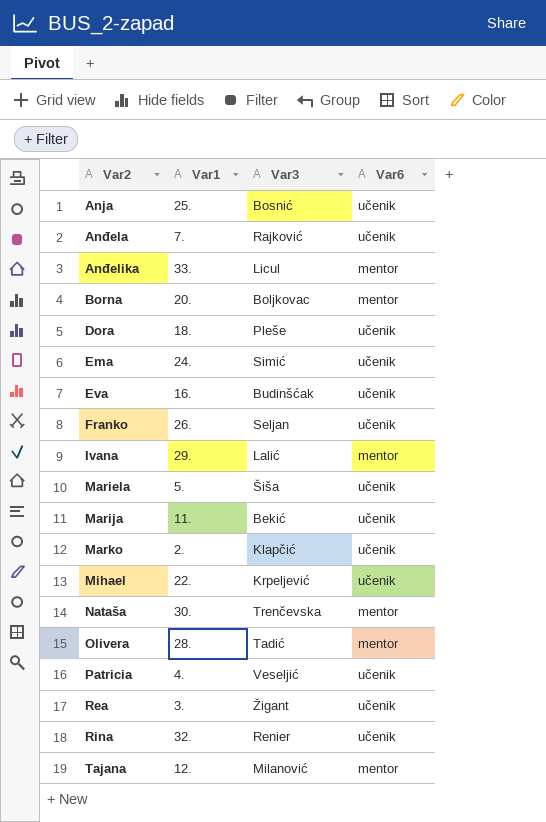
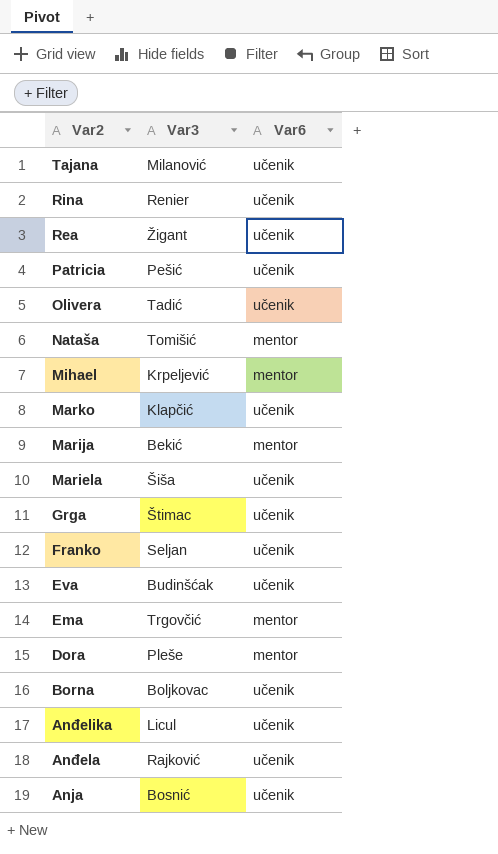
row order: Var2 ascending -> Var2 descending
column Var1 | position: 2 -> none
row Ivana: 29. | Lalić | mentor -> none
Tajana | Var6: mentor -> učenik
Patricia | Var3: Veseljić -> Pešić
Olivera | Var6: mentor -> učenik
Nataša | Var3: Trenčevska -> Tomišić
Mihael | Var6: učenik -> mentor
Marija | Var6: učenik -> mentor
row Grga: none -> Štimac | učenik
Ema | Var3: Simić -> Trgovčić
Ema | Var6: učenik -> mentor
Dora | Var6: učenik -> mentor
Borna | Var6: mentor -> učenik
Anđelika | Var6: mentor -> učenik

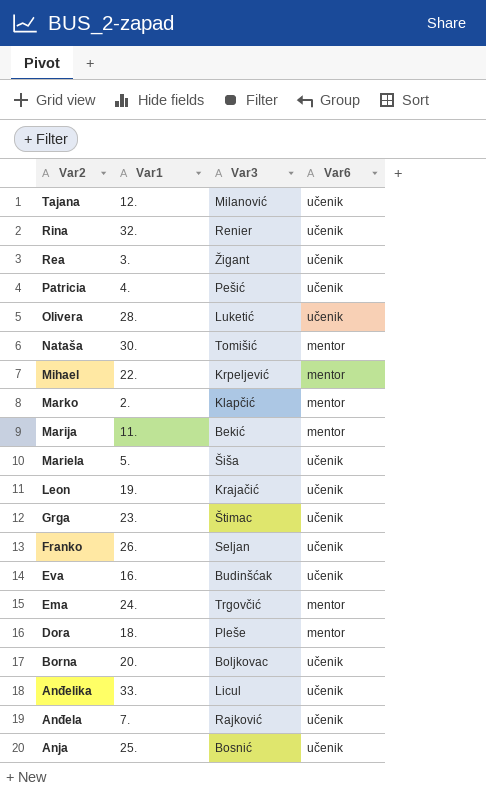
column Var1 | position: none -> 2
Olivera | Var3: Tadić -> Luketić
Marko | Var6: učenik -> mentor
row Leon: none -> 19. | Krajačić | učenik

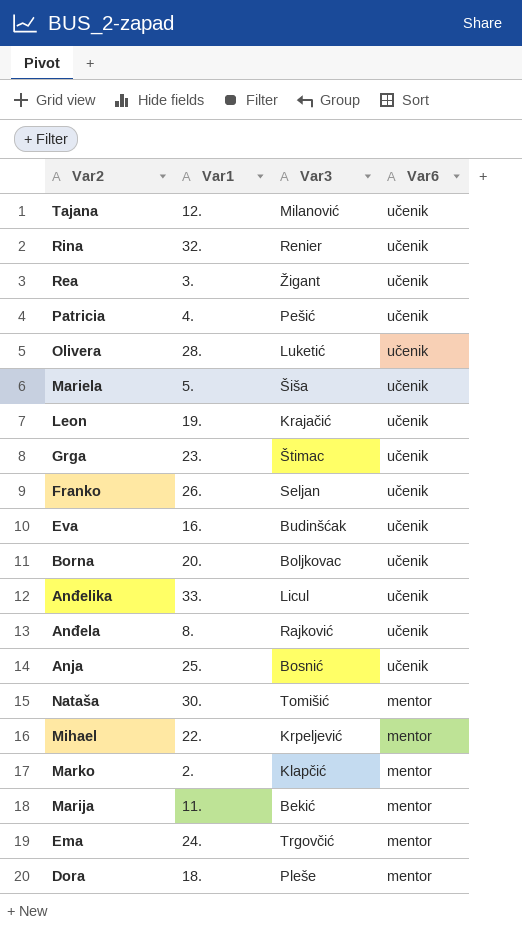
row order: Var2 descending -> Var6 descending
Anđela | Var1: 7. -> 8.

